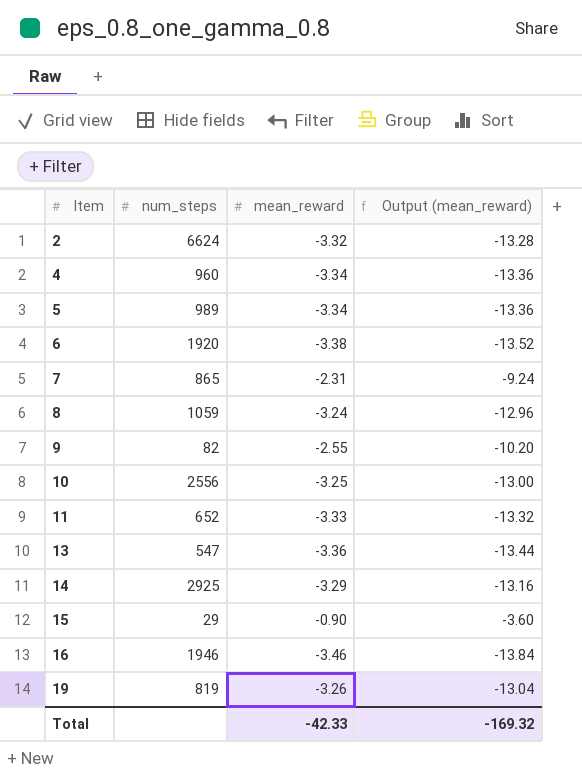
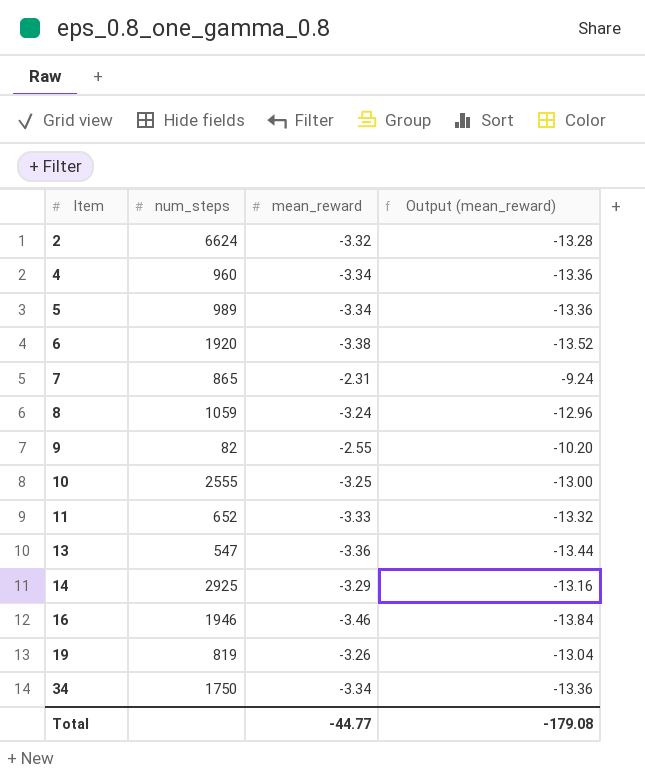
row 15: 29 | -0.90 | -3.60 -> none
10 | num_steps: 2556 -> 2555
row 34: none -> 1750 | -3.34 | -13.36
Total | mean_reward: -42.33 -> -44.77
Total | Output (mean_reward): -169.32 -> -179.08

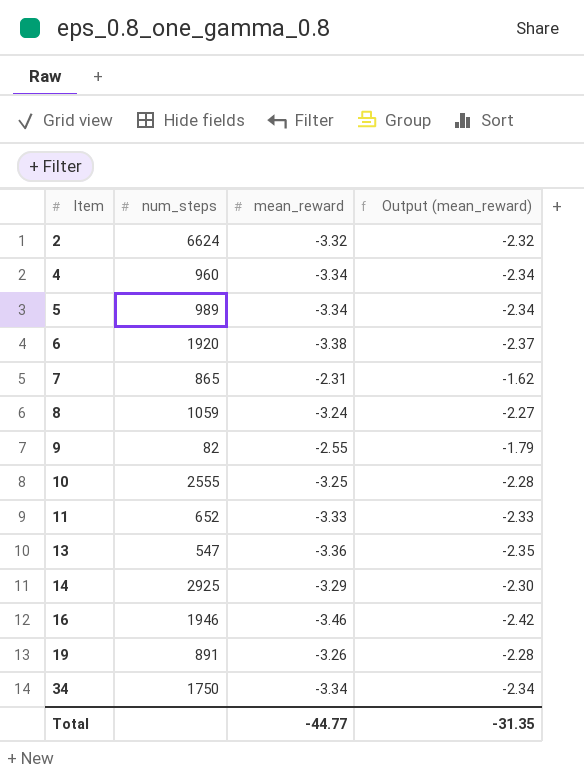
column Output (mean_reward) | formula: [mean_reward] * 4 -> [mean_reward] * 0.7
19 | num_steps: 819 -> 891
Total | Output (mean_reward): -179.08 -> -31.35

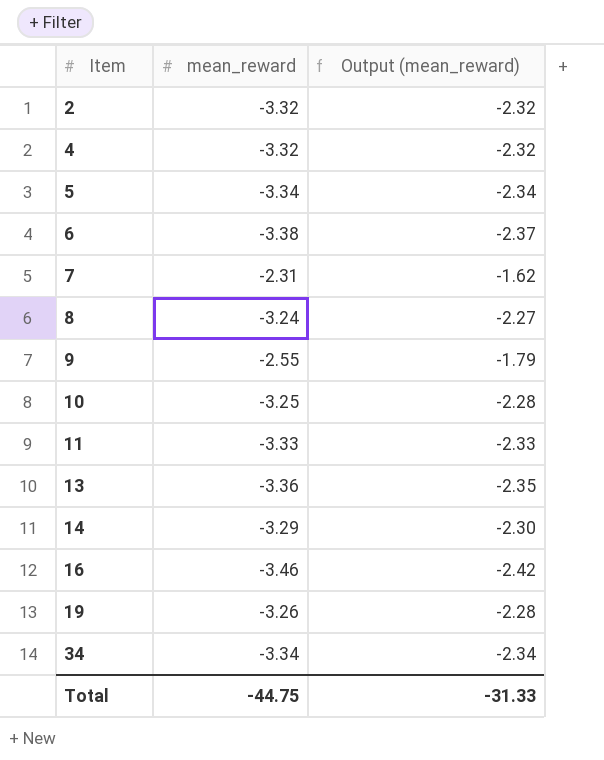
column num_steps | position: 2 -> none
4 | mean_reward: -3.34 -> -3.32
4 | Output (mean_reward): -2.34 -> -2.32
Total | mean_reward: -44.77 -> -44.75
Total | Output (mean_reward): -31.35 -> -31.33

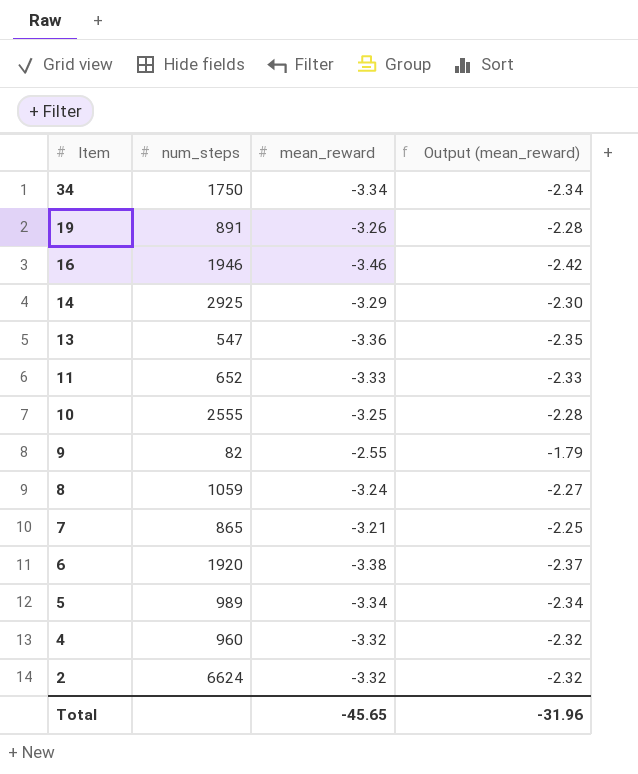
row order: Item ascending -> Item descending
column num_steps | position: none -> 2
7 | mean_reward: -2.31 -> -3.21
7 | Output (mean_reward): -1.62 -> -2.25
Total | mean_reward: -44.75 -> -45.65
Total | Output (mean_reward): -31.33 -> -31.96

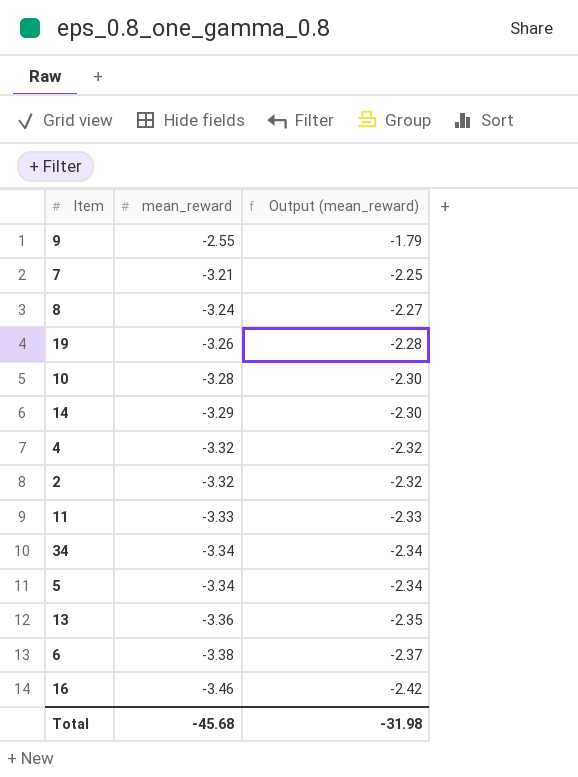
row order: Item descending -> mean_reward descending
column num_steps | position: 2 -> none
10 | mean_reward: -3.25 -> -3.28
10 | Output (mean_reward): -2.28 -> -2.30
Total | mean_reward: -45.65 -> -45.68
Total | Output (mean_reward): -31.96 -> -31.98

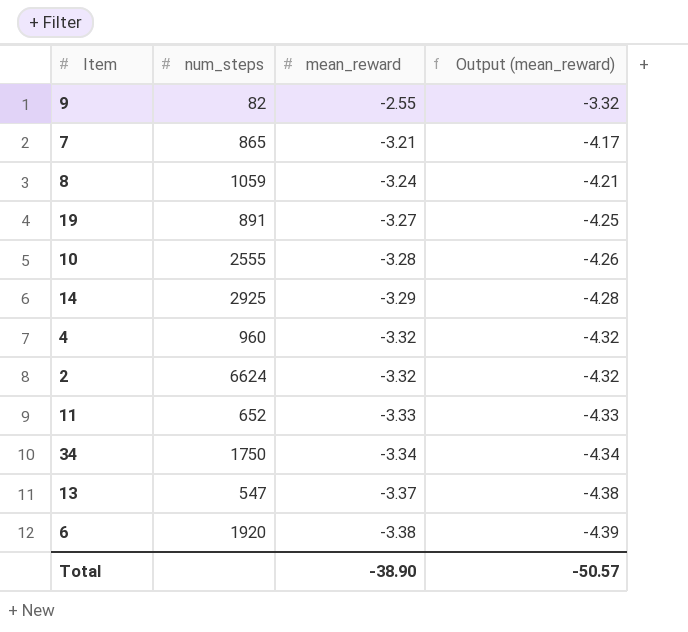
column num_steps | position: none -> 2
column Output (mean_reward) | formula: [mean_reward] * 0.7 -> [mean_reward] * 1.3
row 5: -3.34 | -2.34 -> none
row 16: -3.46 | -2.42 -> none
19 | mean_reward: -3.26 -> -3.27
13 | mean_reward: -3.36 -> -3.37
Total | mean_reward: -45.68 -> -38.90
Total | Output (mean_reward): -31.98 -> -50.57

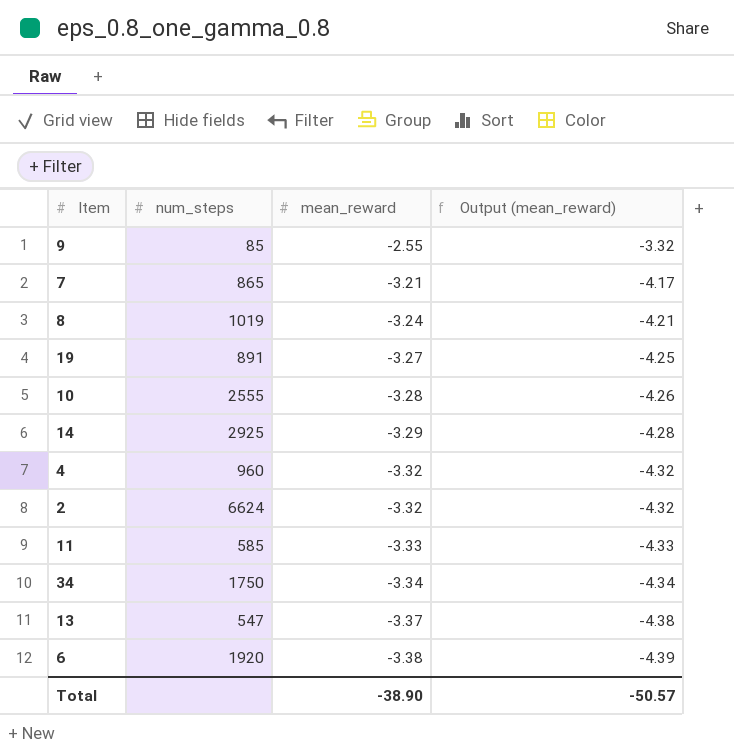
9 | num_steps: 82 -> 85
8 | num_steps: 1059 -> 1019
11 | num_steps: 652 -> 585

